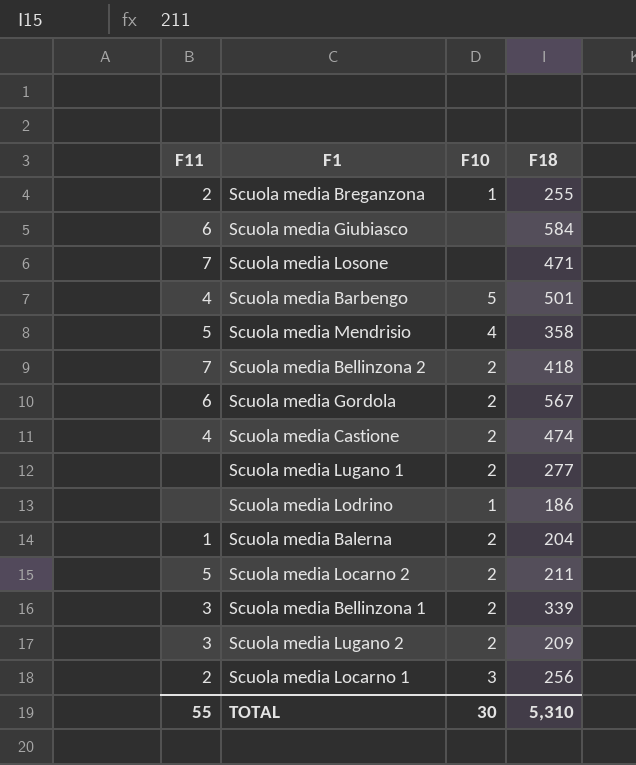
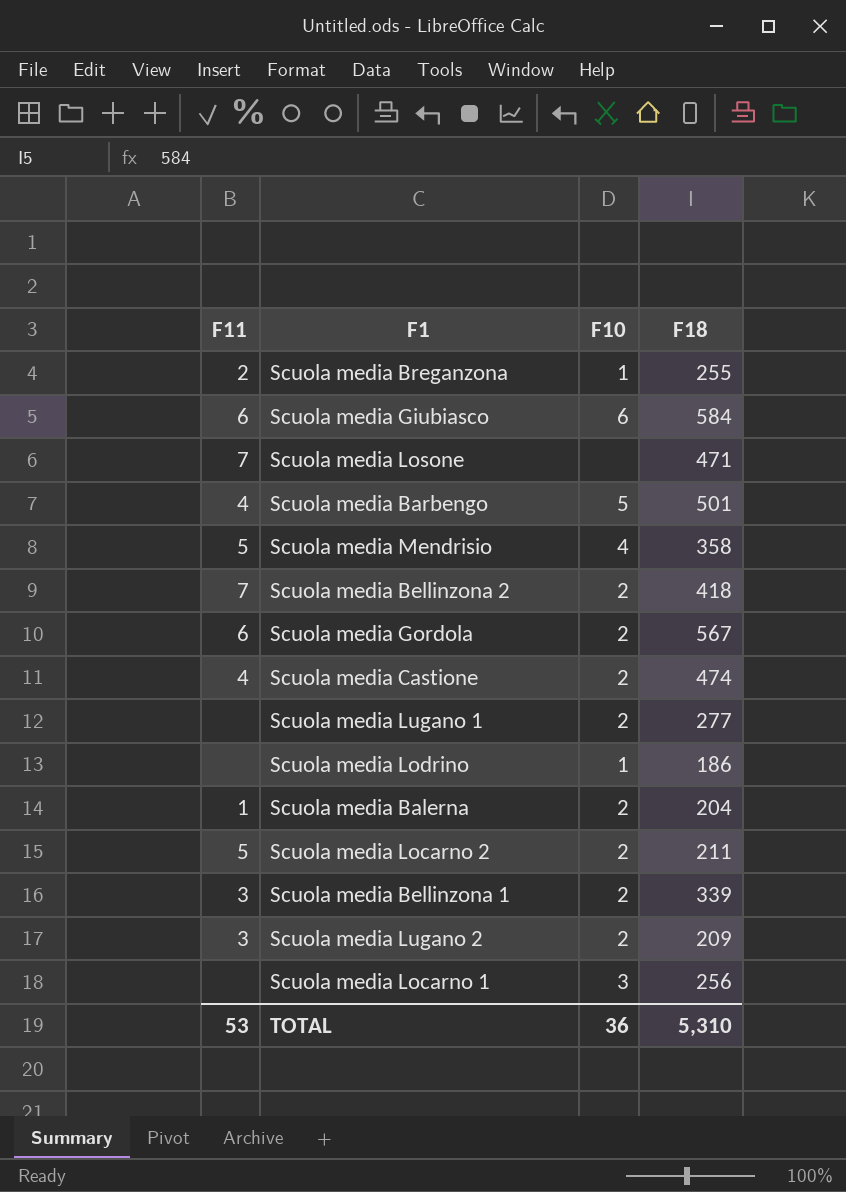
Scuola media Giubiasco | F10: none -> 6
Scuola media Locarno 1 | F11: 2 -> none
TOTAL | F11: 55 -> 53
TOTAL | F10: 30 -> 36

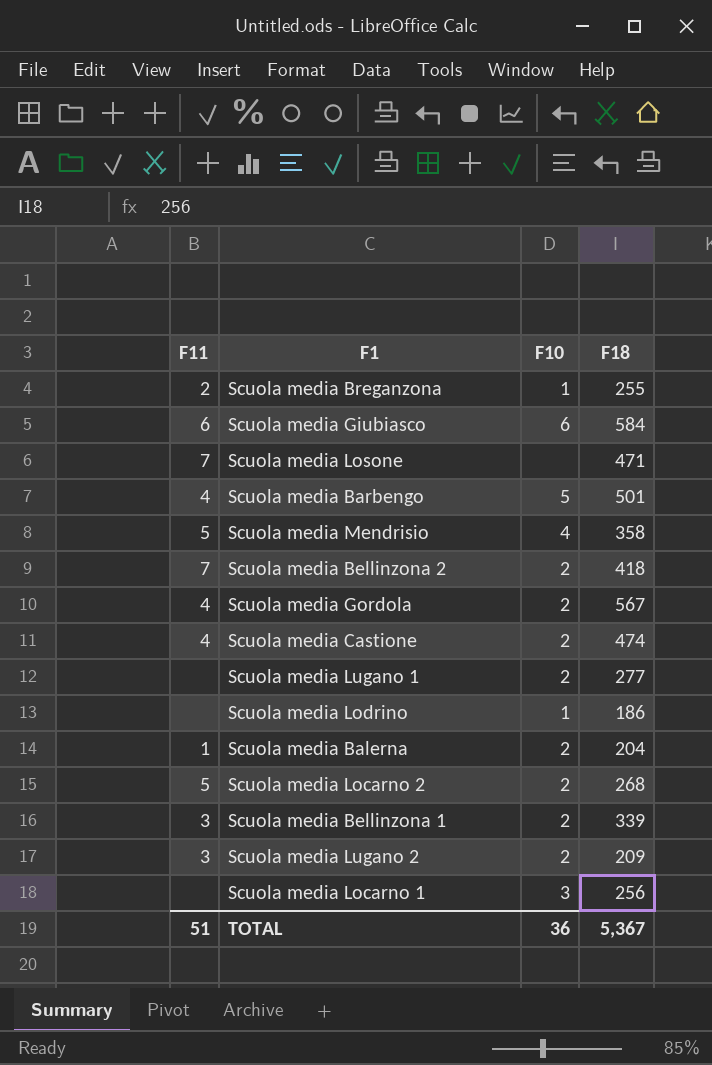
Scuola media Gordola | F11: 6 -> 4
Scuola media Locarno 2 | F18: 211 -> 268
TOTAL | F11: 53 -> 51
TOTAL | F18: 5,310 -> 5,367

